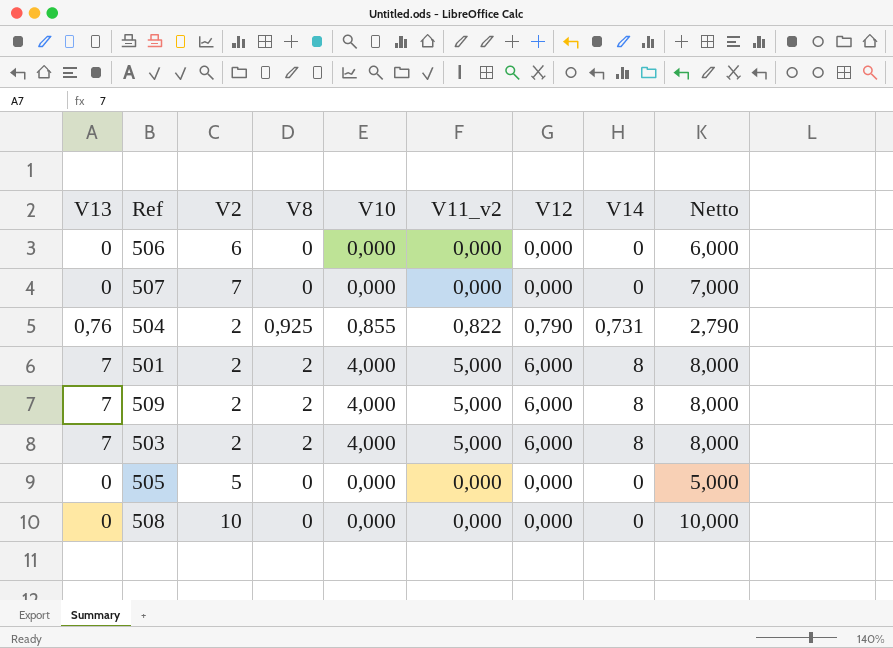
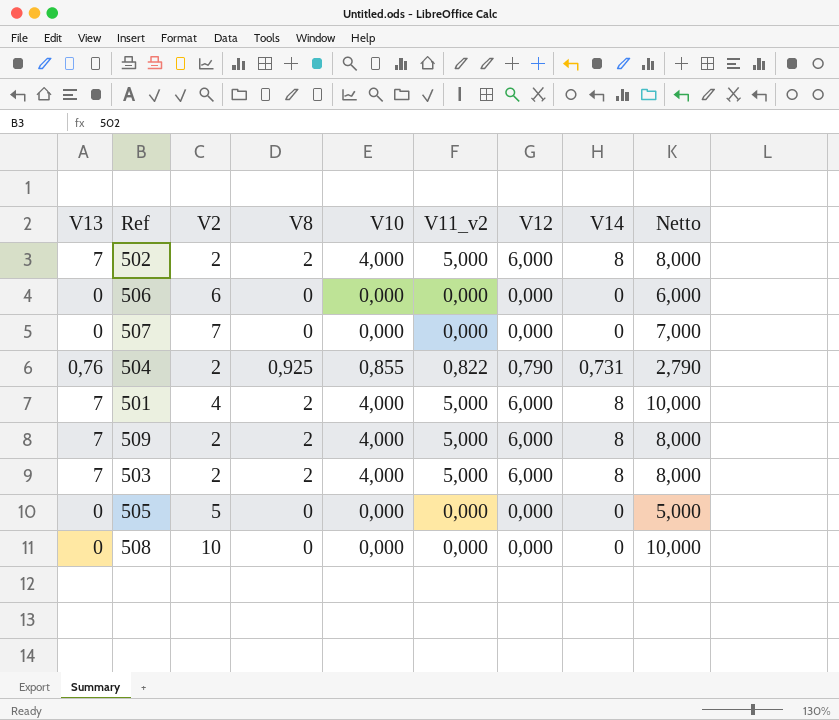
row 502: none -> 7 | 2 | 2 | 4,000 | 5,000 | 6,000 | 8 | 8,000
501 | V2: 2 -> 4
501 | Netto: 8,000 -> 10,000

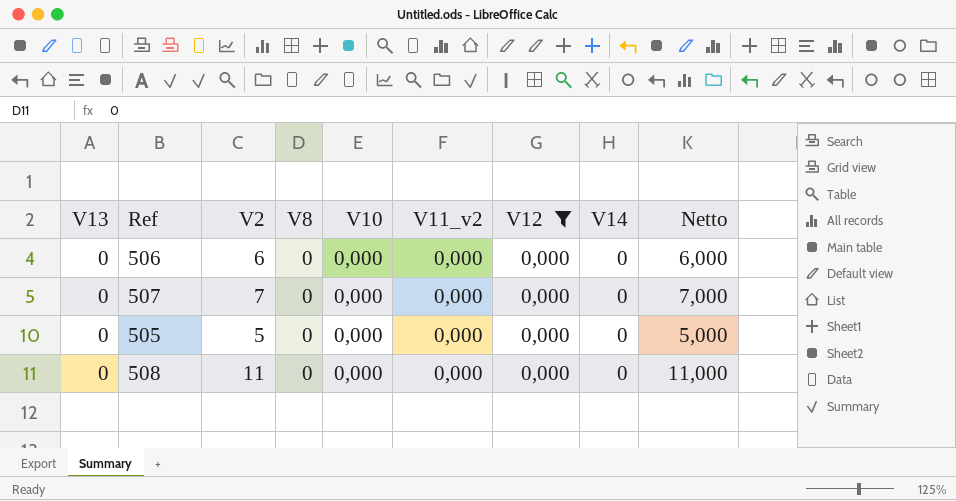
filter: none -> V12 = 0,000
508 | V2: 10 -> 11
508 | Netto: 10,000 -> 11,000

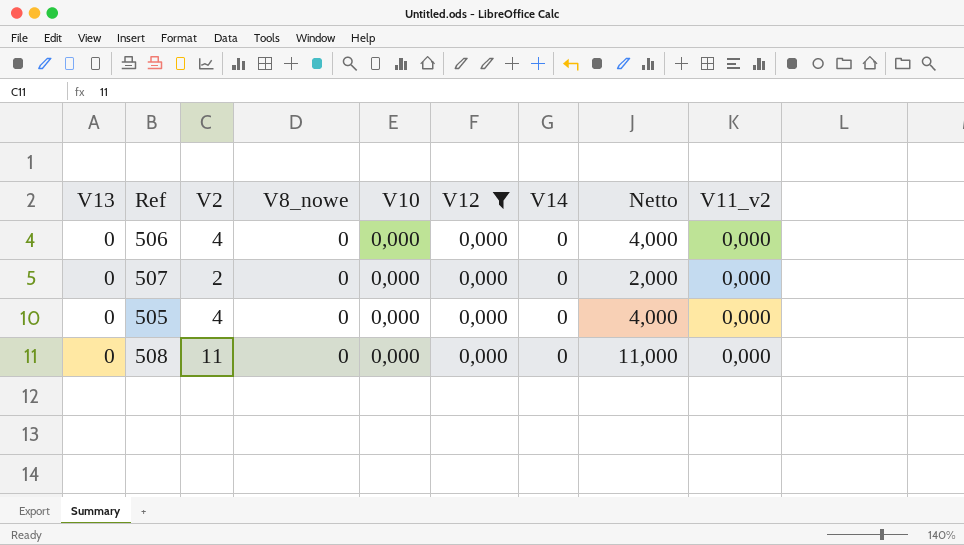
column name: V8 -> V8_nowe
column V11_v2 | position: 6 -> 9
506 | V2: 6 -> 4
506 | Netto: 6,000 -> 4,000
507 | V2: 7 -> 2
507 | Netto: 7,000 -> 2,000
505 | V2: 5 -> 4
505 | Netto: 5,000 -> 4,000

